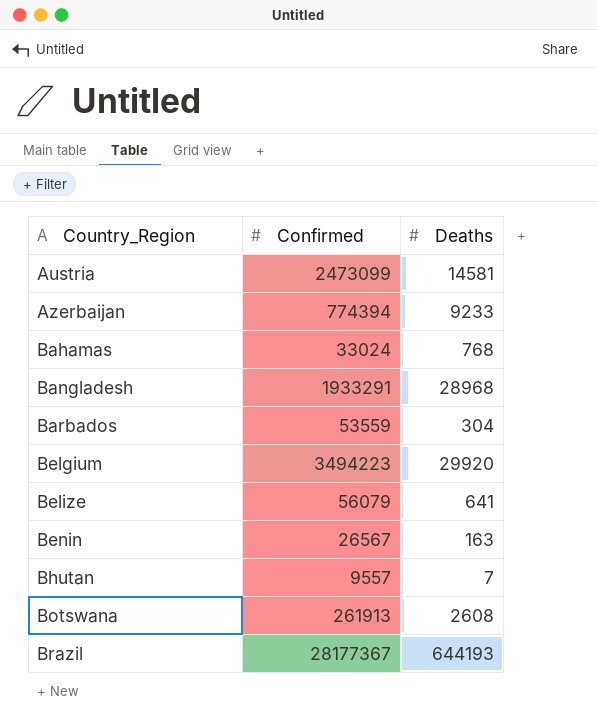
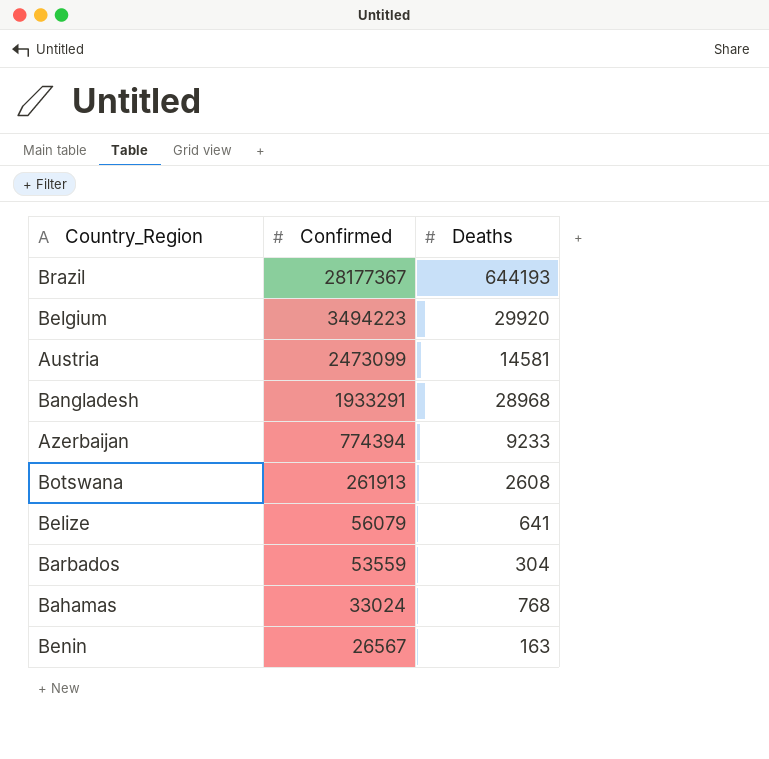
row order: Country_Region ascending -> Confirmed descending
row Bhutan: 9557 | 7 -> none

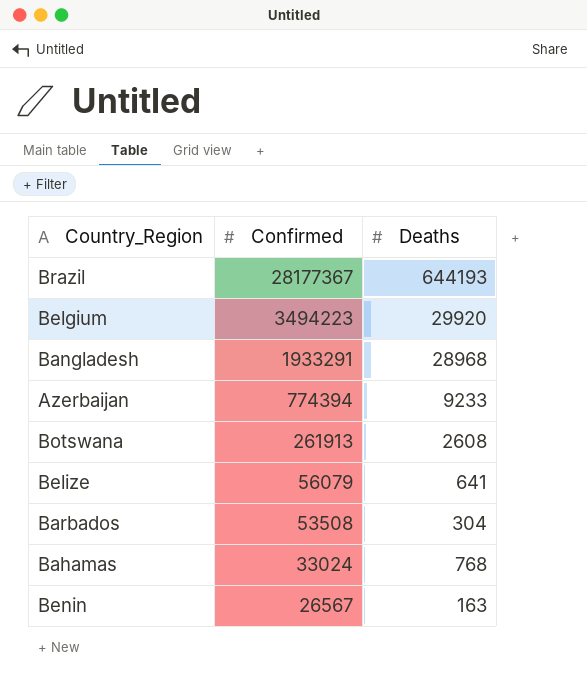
row Austria: 2473099 | 14581 -> none
Barbados | Confirmed: 53559 -> 53508

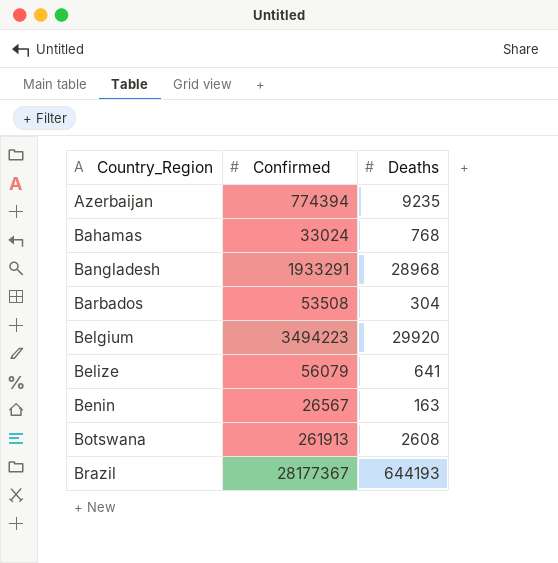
row order: Confirmed descending -> Country_Region ascending
Azerbaijan | Deaths: 9233 -> 9235

